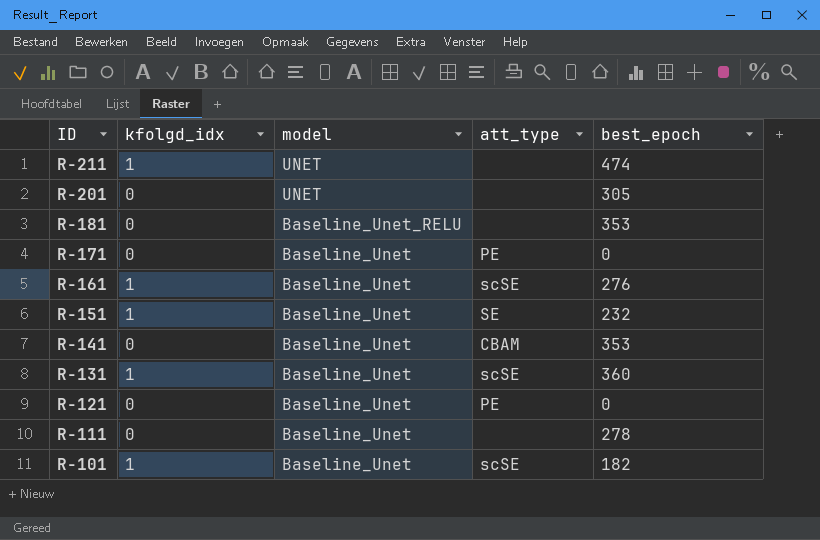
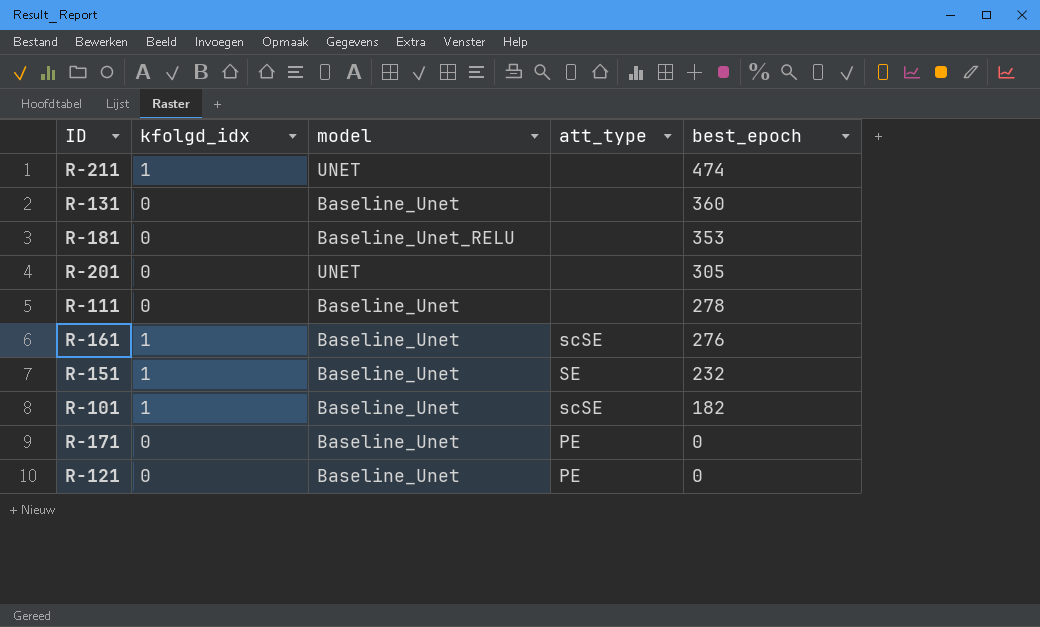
row order: ID descending -> best_epoch descending
row R-141: 0 | Baseline_Unet | CBAM | 353 -> none
R-131 | kfolgd_idx: 1 -> 0
R-131 | att_type: scSE -> none

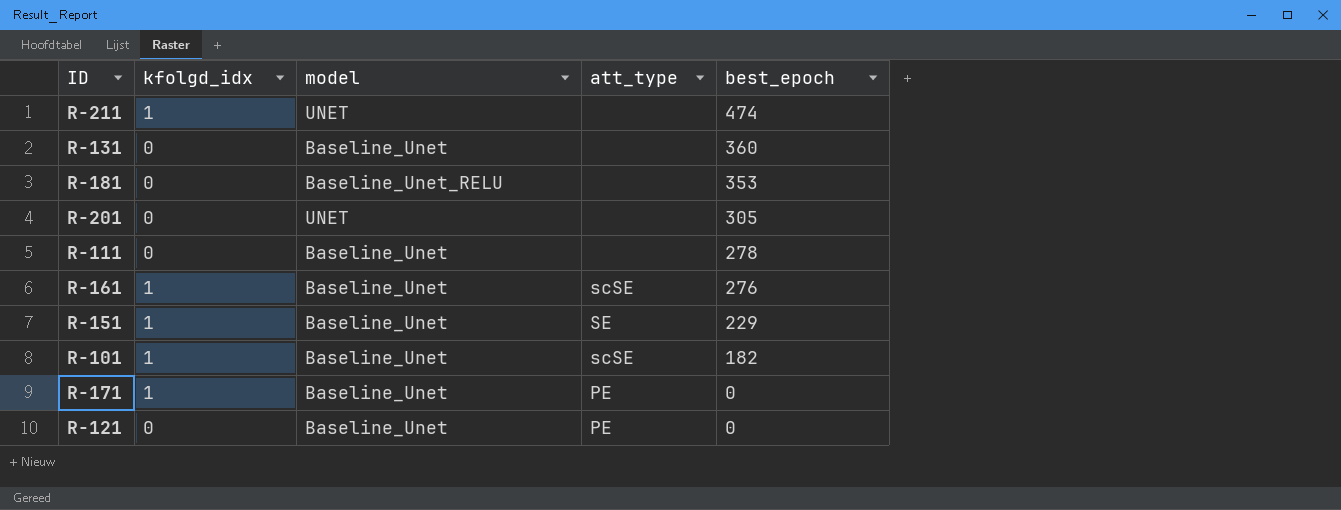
R-151 | best_epoch: 232 -> 229
R-171 | kfolgd_idx: 0 -> 1

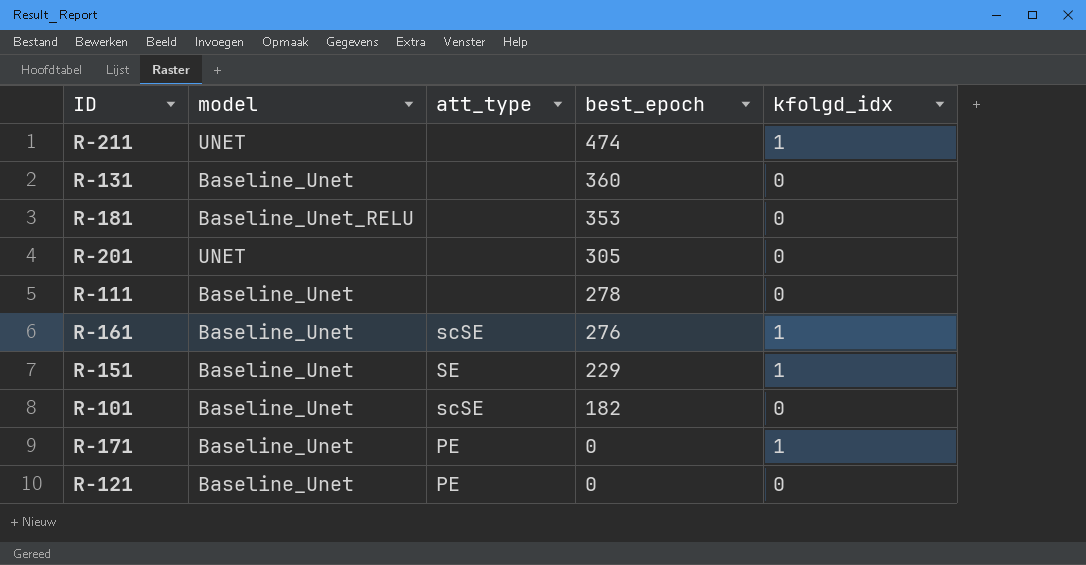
column kfolgd_idx | position: 2 -> 5
R-101 | kfolgd_idx: 1 -> 0

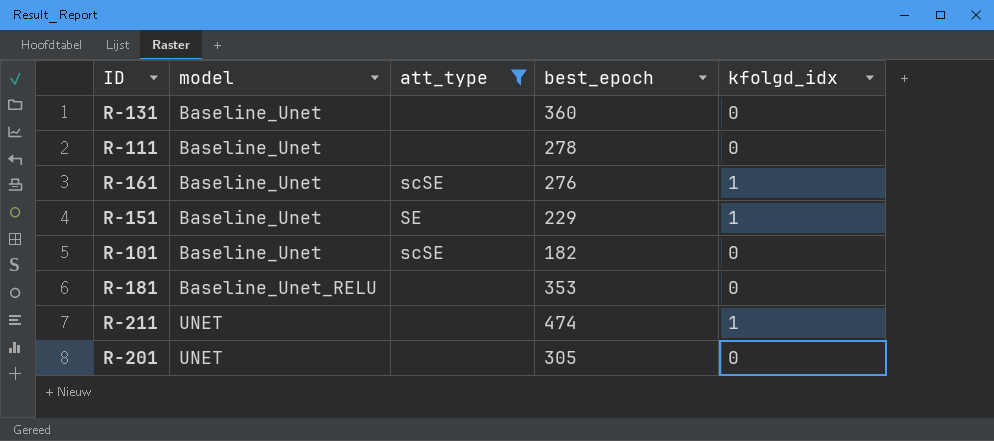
filter: none -> att_type != PE
row order: best_epoch descending -> model ascending

